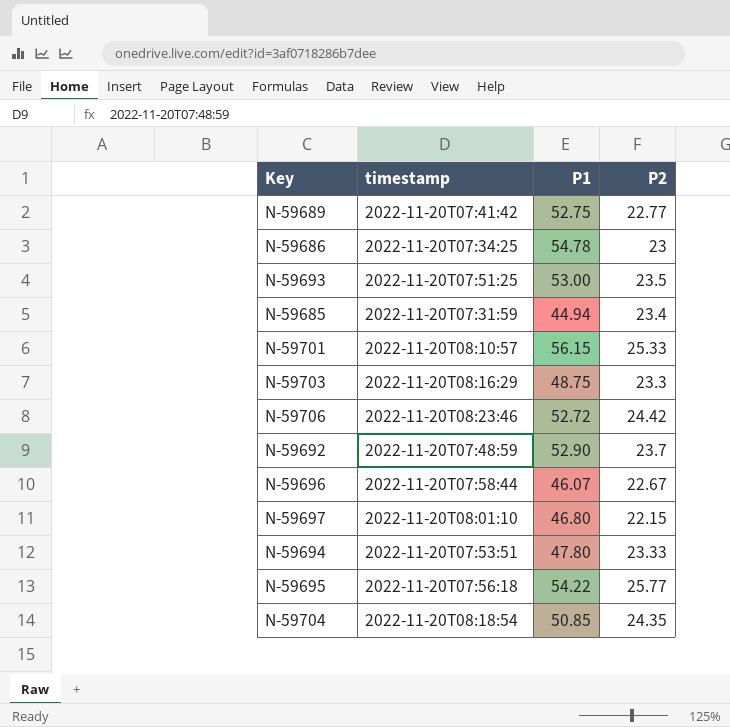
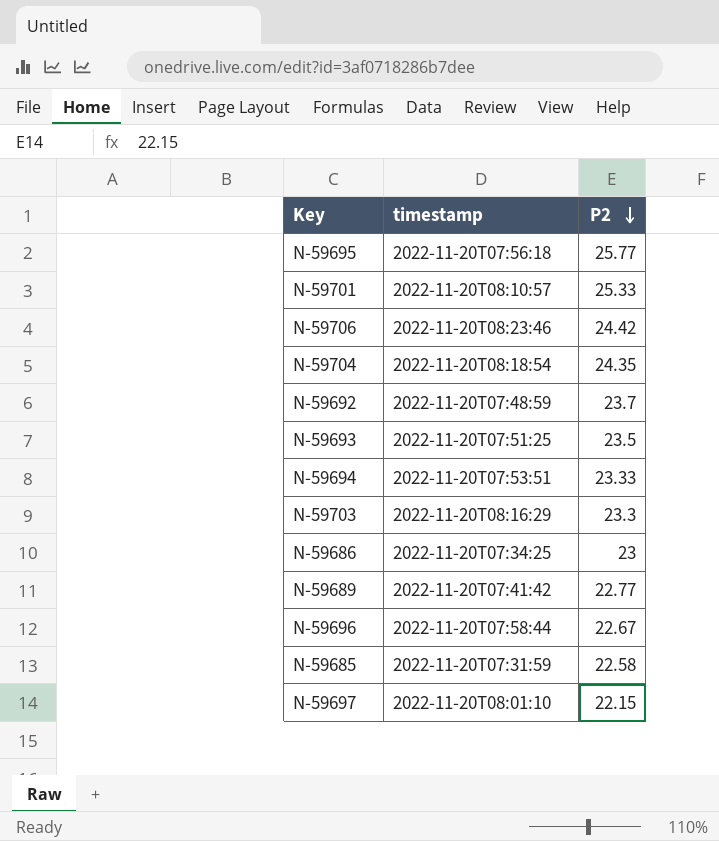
row order: none -> P2 descending
column P1 | position: 3 -> none
N-59685 | P2: 23.4 -> 22.58

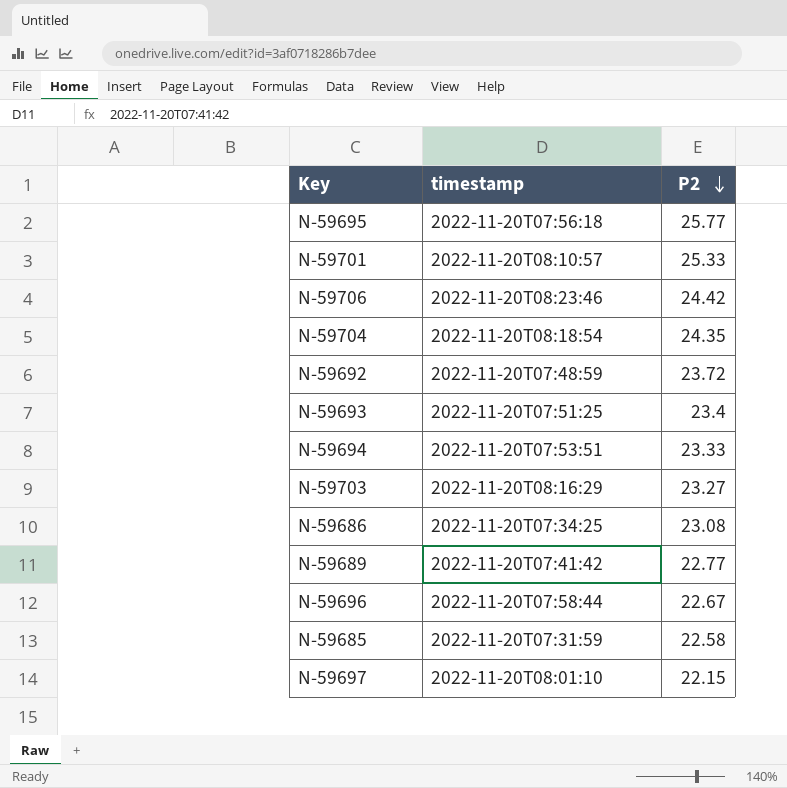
N-59692 | P2: 23.7 -> 23.72
N-59693 | P2: 23.5 -> 23.4
N-59703 | P2: 23.3 -> 23.27
N-59686 | P2: 23 -> 23.08

